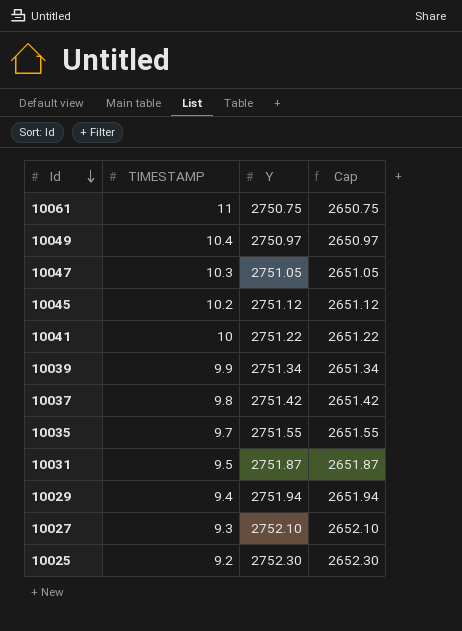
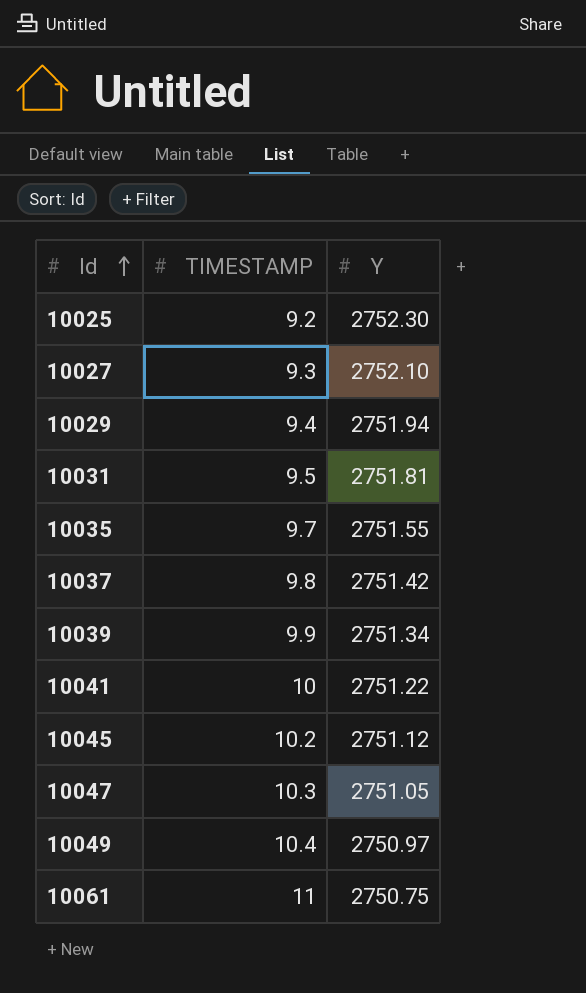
row order: Id descending -> Id ascending
column Cap | formula: [Y] - 100 -> none
10031 | Y: 2751.87 -> 2751.81

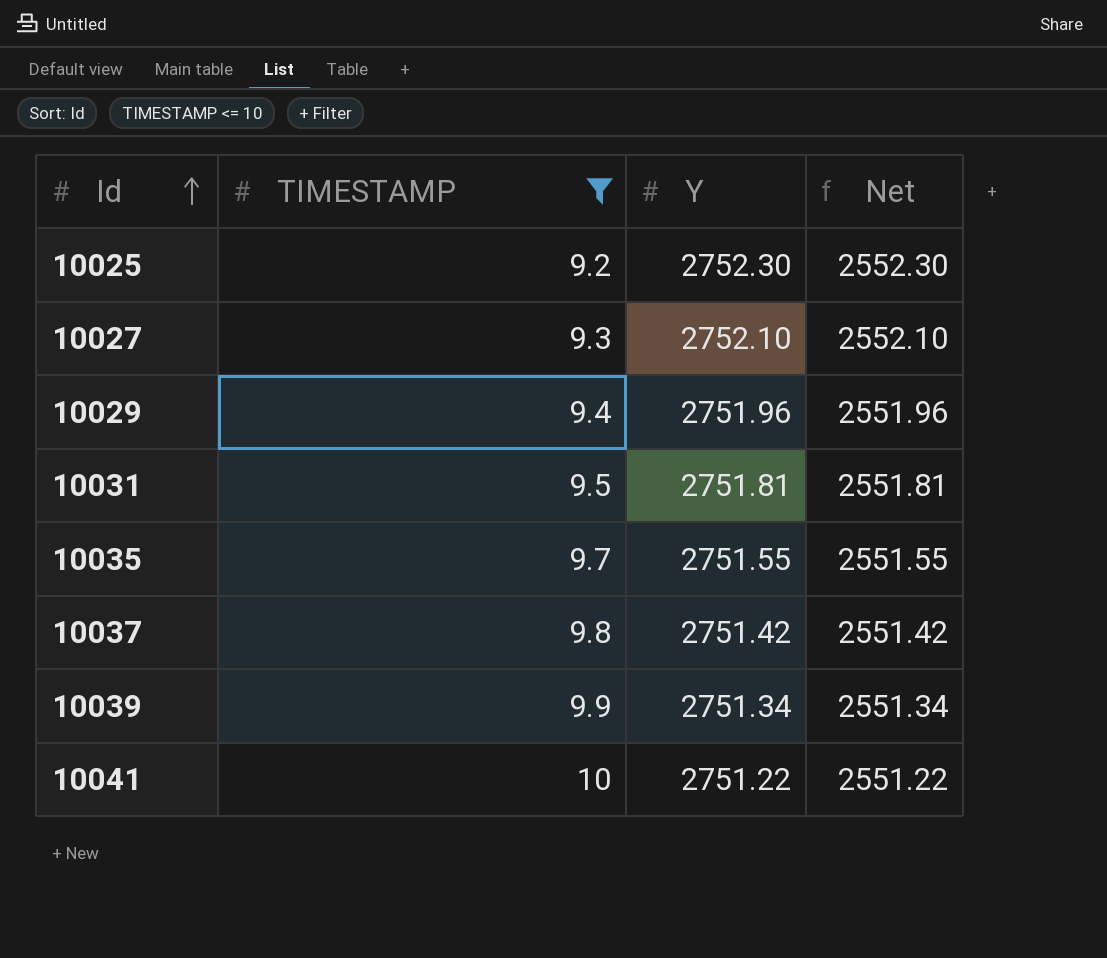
filter: none -> TIMESTAMP <= 10
column Net | formula: none -> [Y] - 200
10029 | Y: 2751.94 -> 2751.96

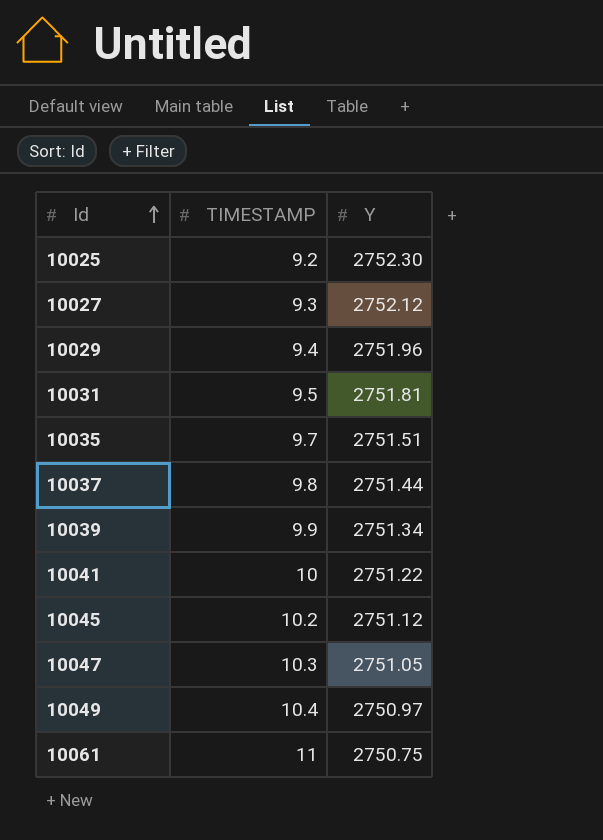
filter: TIMESTAMP <= 10 -> none
column Net | formula: [Y] - 200 -> none
10027 | Y: 2752.10 -> 2752.12
10035 | Y: 2751.55 -> 2751.51
10037 | Y: 2751.42 -> 2751.44

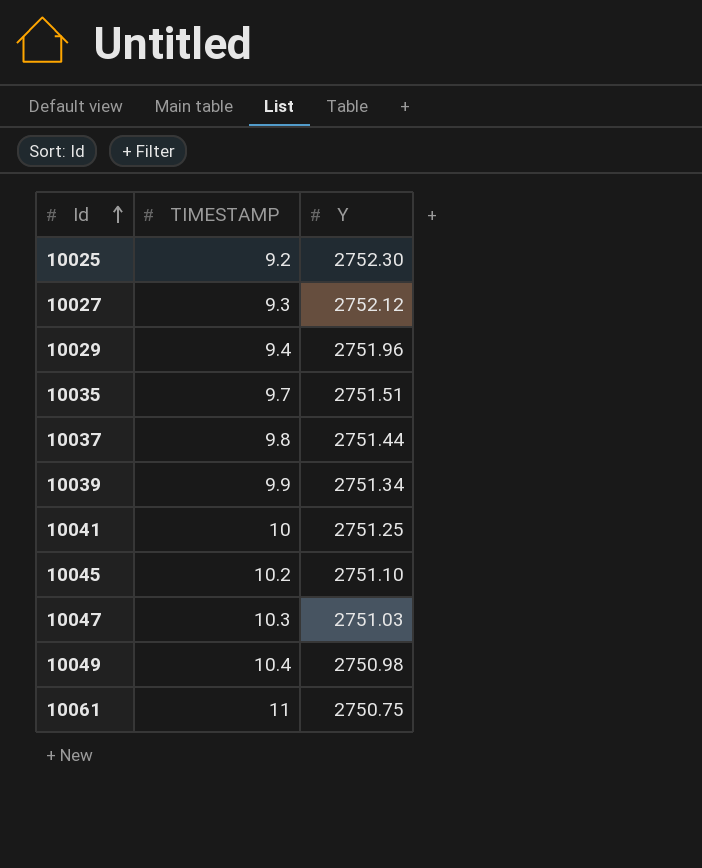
row 10031: 9.5 | 2751.81 -> none
10041 | Y: 2751.22 -> 2751.25
10045 | Y: 2751.12 -> 2751.10
10047 | Y: 2751.05 -> 2751.03
10049 | Y: 2750.97 -> 2750.98

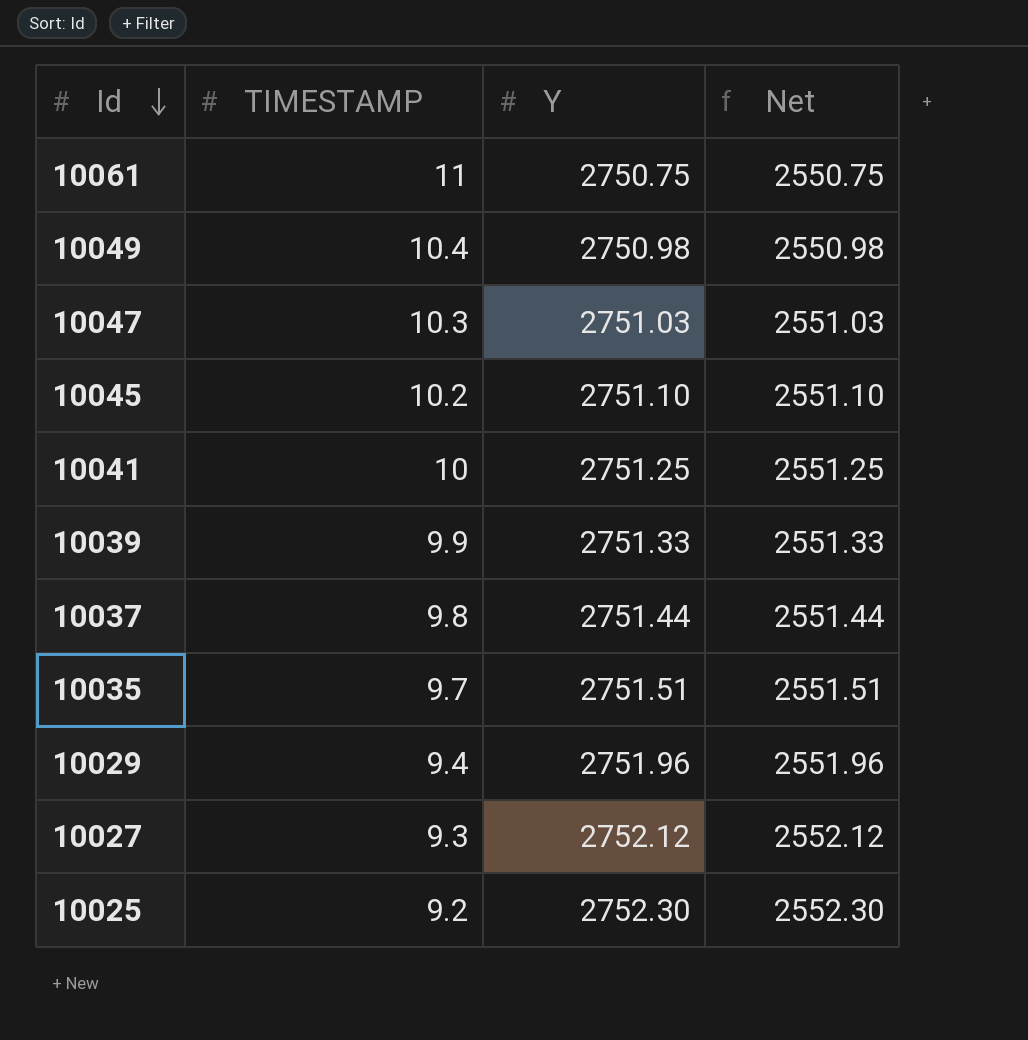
row order: Id ascending -> Id descending
column Net | formula: none -> [Y] - 200
10039 | Y: 2751.34 -> 2751.33

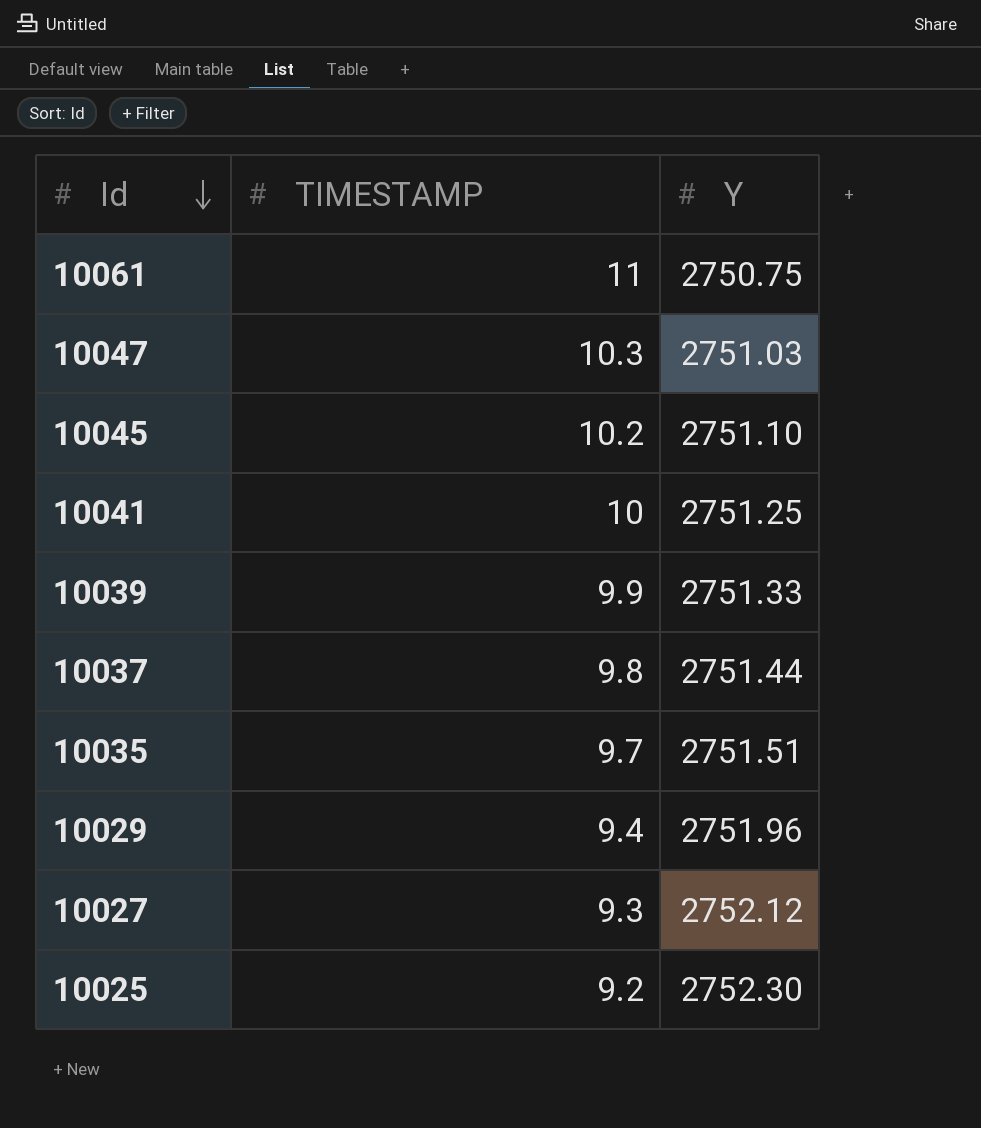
column Net | formula: [Y] - 200 -> none
row 10049: 10.4 | 2750.98 | 2550.98 -> none

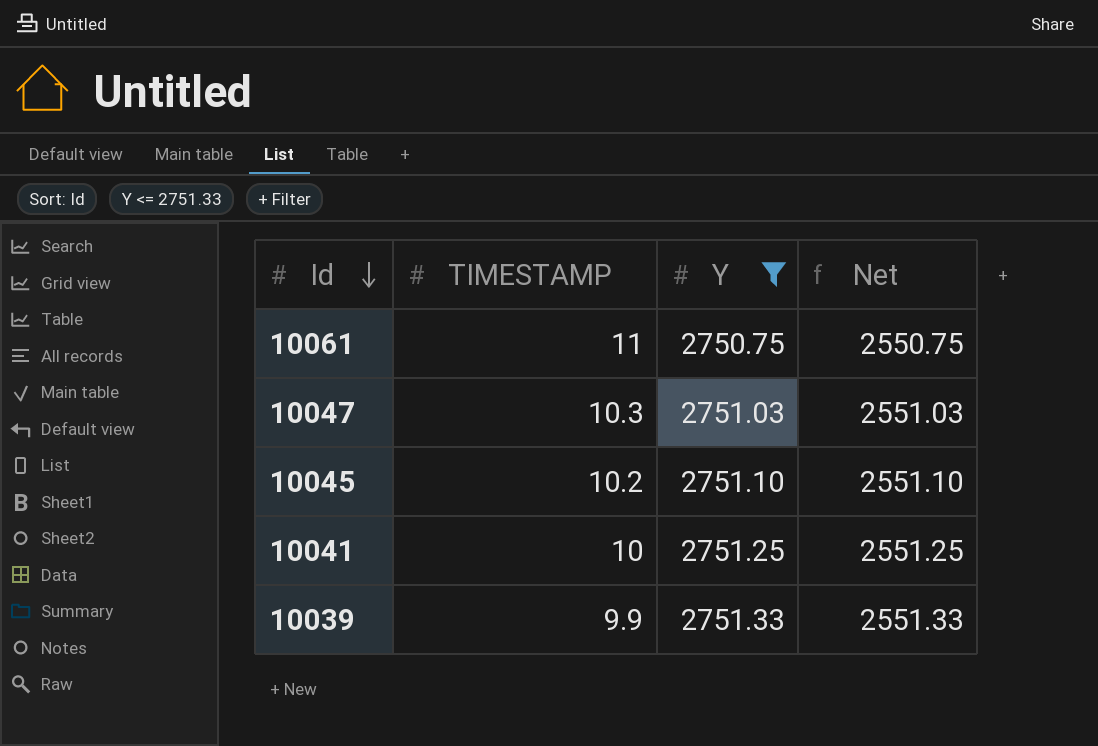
filter: none -> Y <= 2751.33
column Net | formula: none -> [Y] - 200

